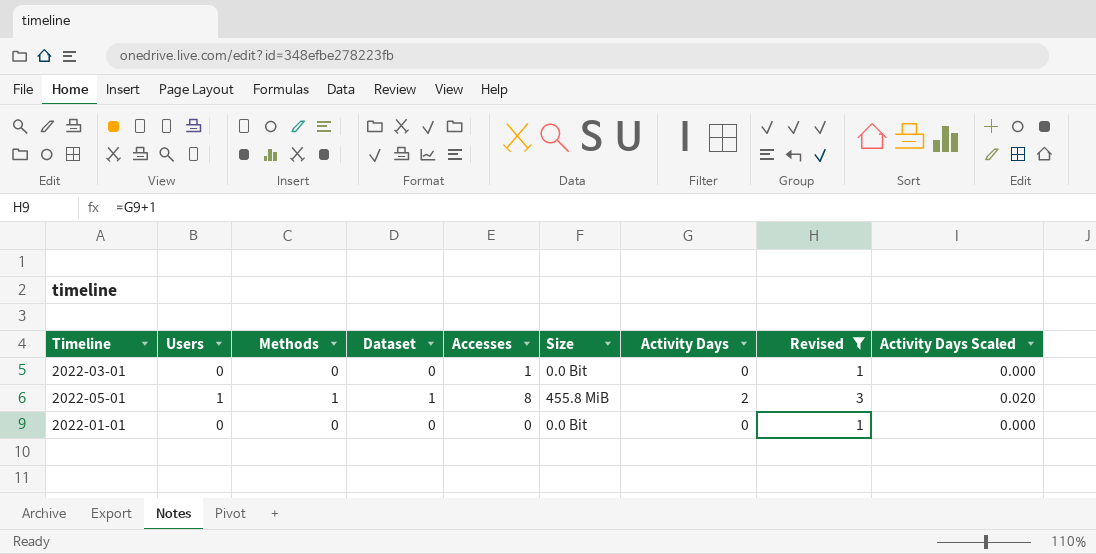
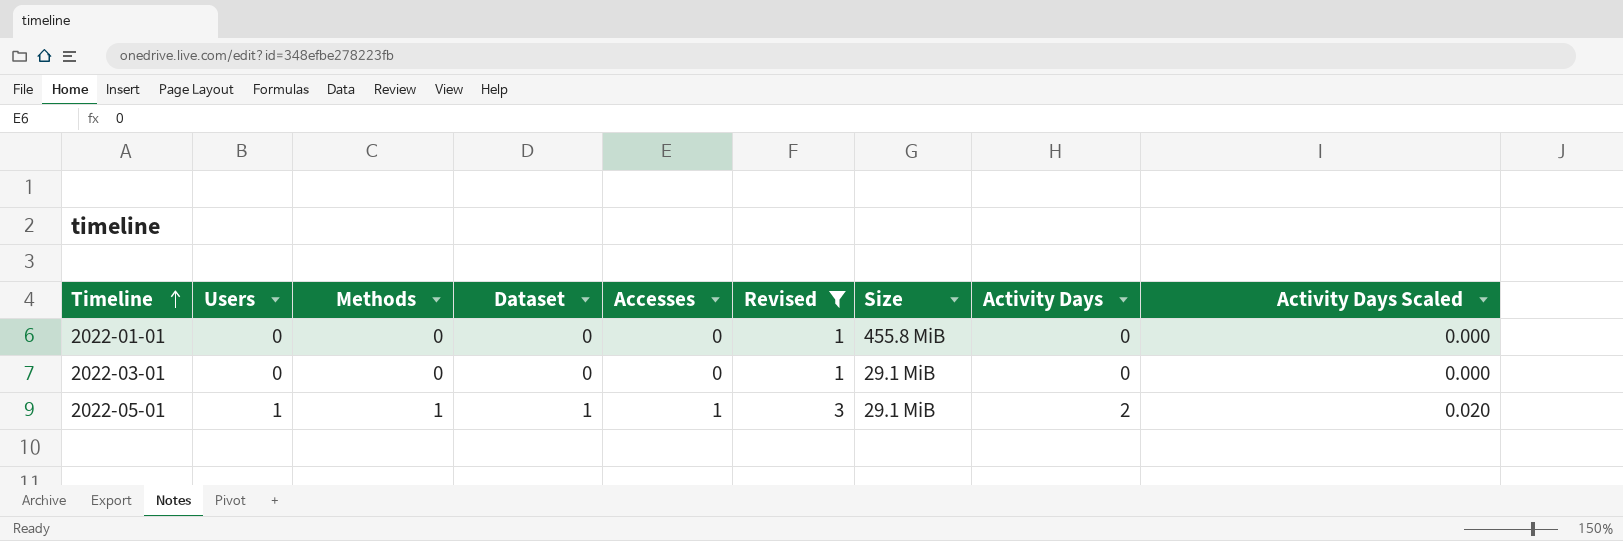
row order: none -> Timeline ascending
column Revised | position: 8 -> 6
2022-01-01 | Size: 0.0 Bit -> 455.8 MiB
2022-03-01 | Accesses: 1 -> 0
2022-03-01 | Size: 0.0 Bit -> 29.1 MiB
2022-05-01 | Accesses: 8 -> 1
2022-05-01 | Size: 455.8 MiB -> 29.1 MiB

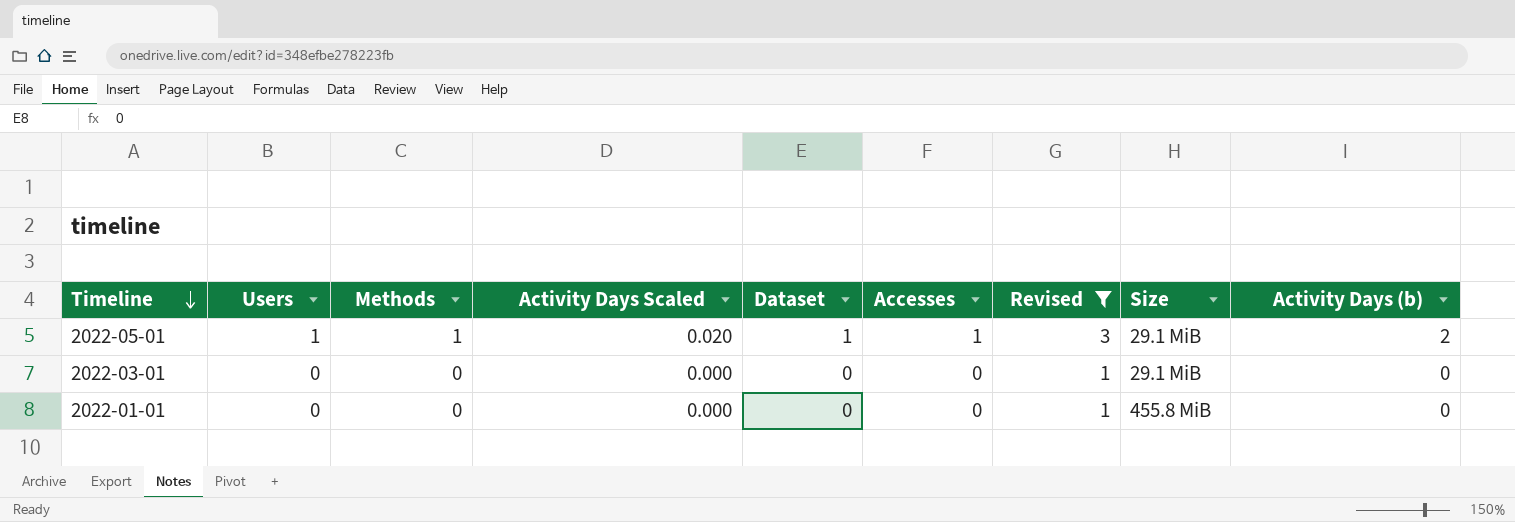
row order: Timeline ascending -> Timeline descending
column Activity Days Scaled | position: 9 -> 4
column name: Activity Days -> Activity Days (b)

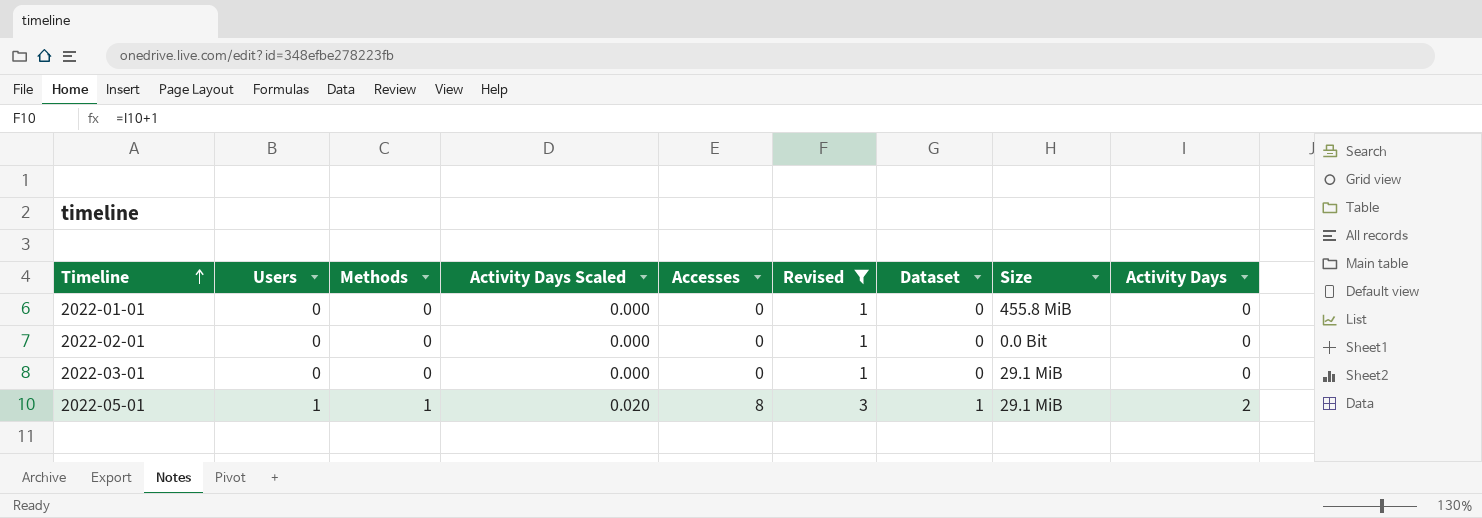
row order: Timeline descending -> Timeline ascending
column Dataset | position: 5 -> 7
column name: Activity Days (b) -> Activity Days
row 2022-02-01: none -> 0 | 0 | 0.000 | 0 | 1 | 0 | 0.0 Bit | 0
2022-05-01 | Accesses: 1 -> 8

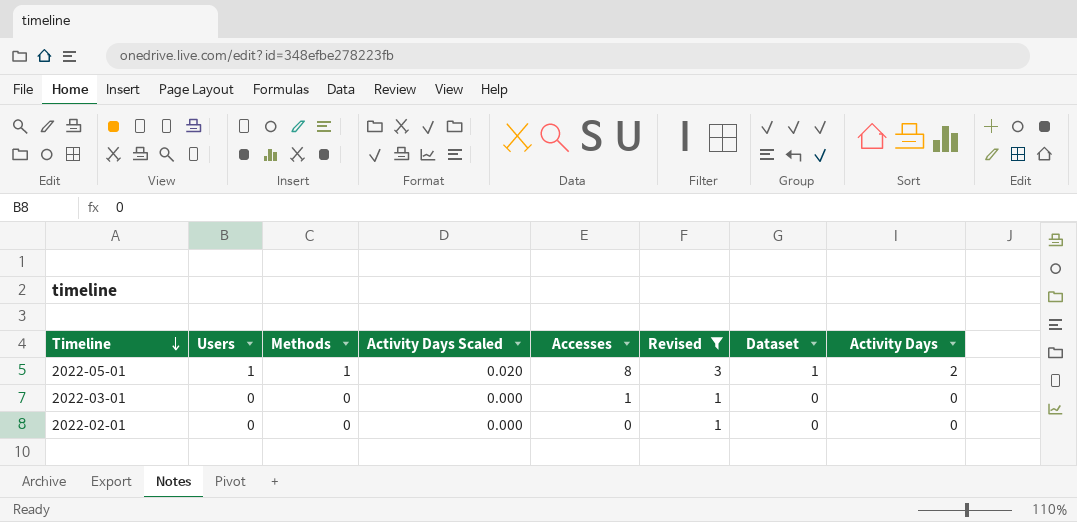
row order: Timeline ascending -> Timeline descending
column Size | position: 8 -> none
row 2022-01-01: 0 | 0 | 0.000 | 0 | 1 | 0 | 455.8 MiB | 0 -> none
2022-03-01 | Accesses: 0 -> 1

